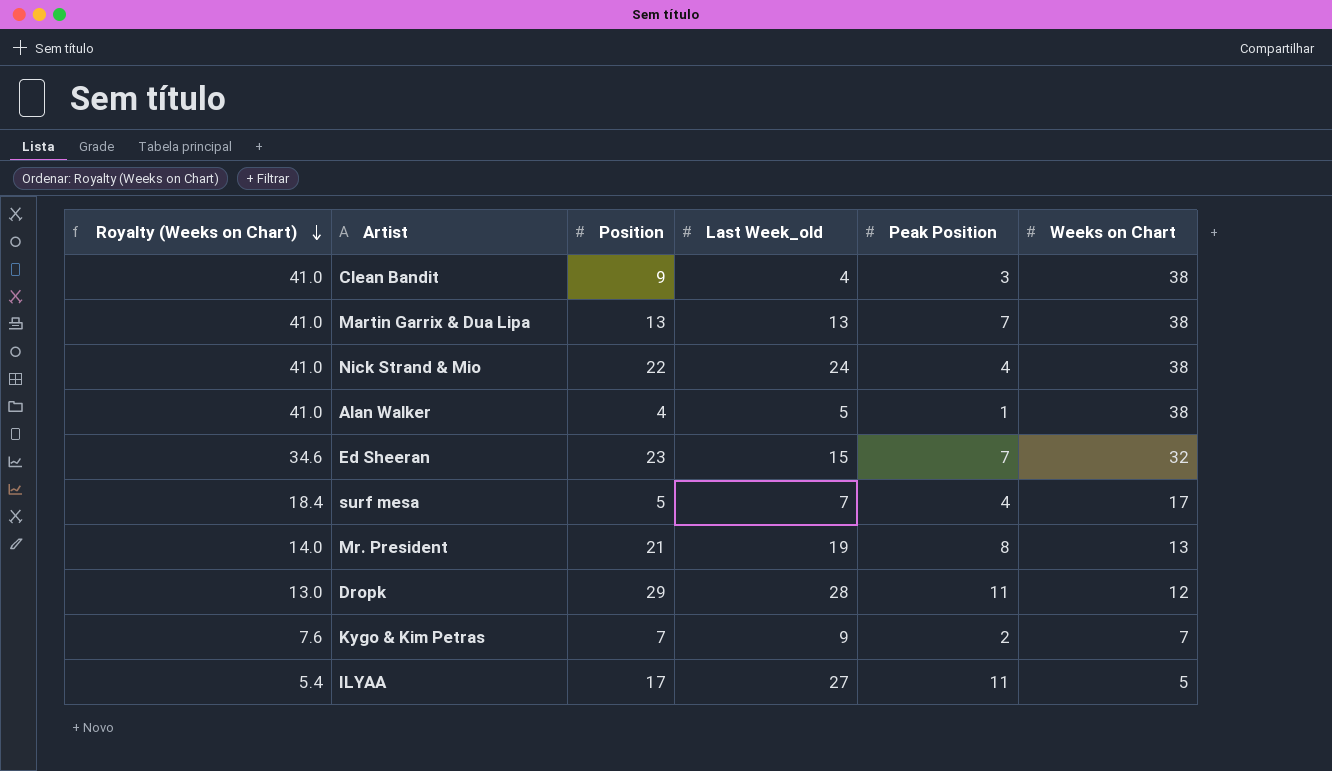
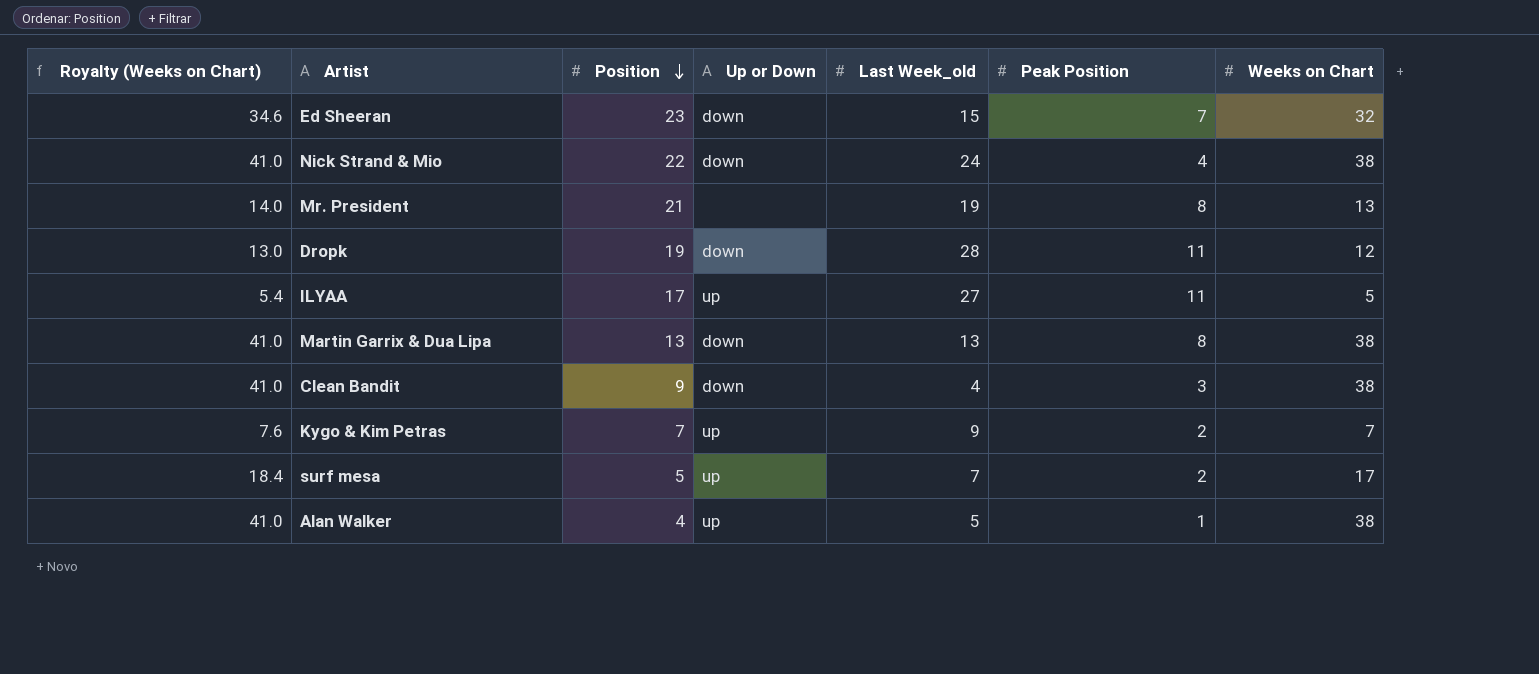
row order: Royalty (Weeks on Chart) descending -> Position descending
column Up or Down | position: none -> 4
Dropk | Position: 29 -> 19
Martin Garrix & Dua Lipa | Peak Position: 7 -> 8
surf mesa | Peak Position: 4 -> 2

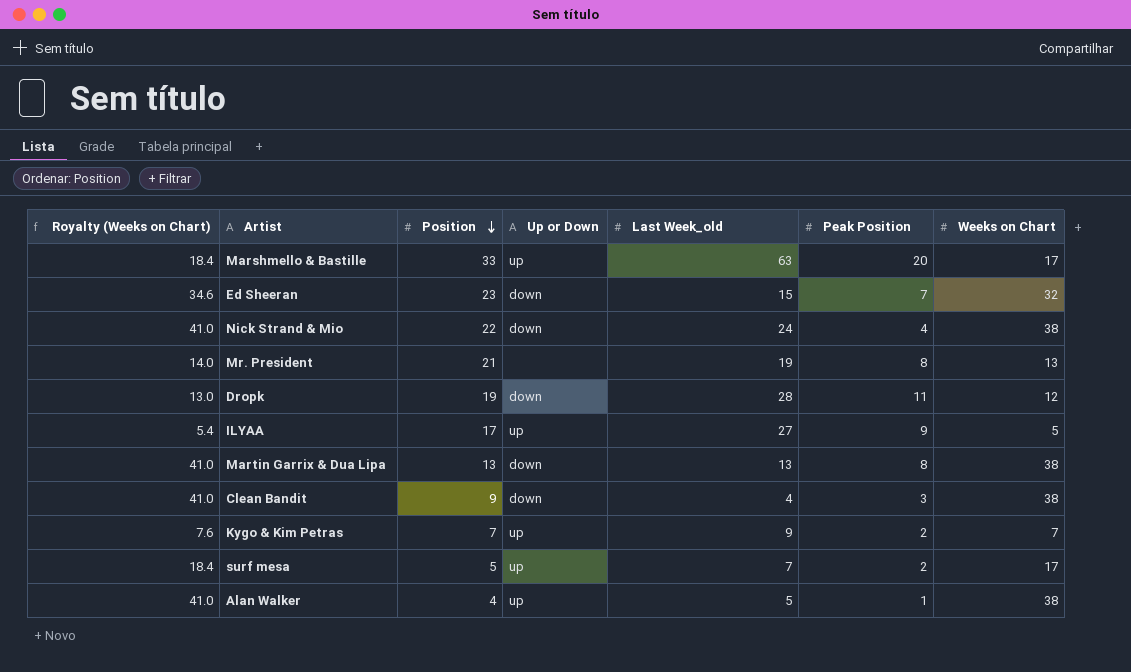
row Marshmello & Bastille: none -> 18.4 | 33 | up | 63 | 20 | 17
ILYAA | Peak Position: 11 -> 9

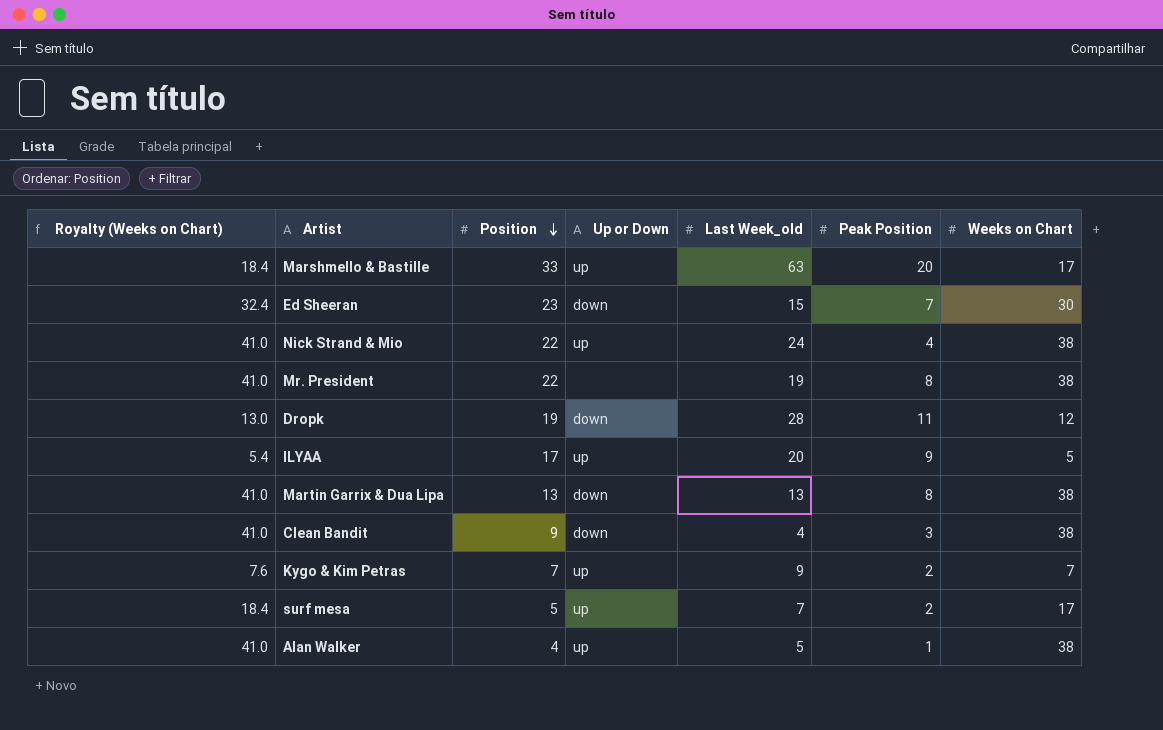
Ed Sheeran | Royalty (Weeks on Chart): 34.6 -> 32.4
Ed Sheeran | Weeks on Chart: 32 -> 30
Nick Strand & Mio | Up or Down: down -> up
Mr. President | Royalty (Weeks on Chart): 14.0 -> 41.0
Mr. President | Position: 21 -> 22
Mr. President | Weeks on Chart: 13 -> 38
ILYAA | Last Week_old: 27 -> 20

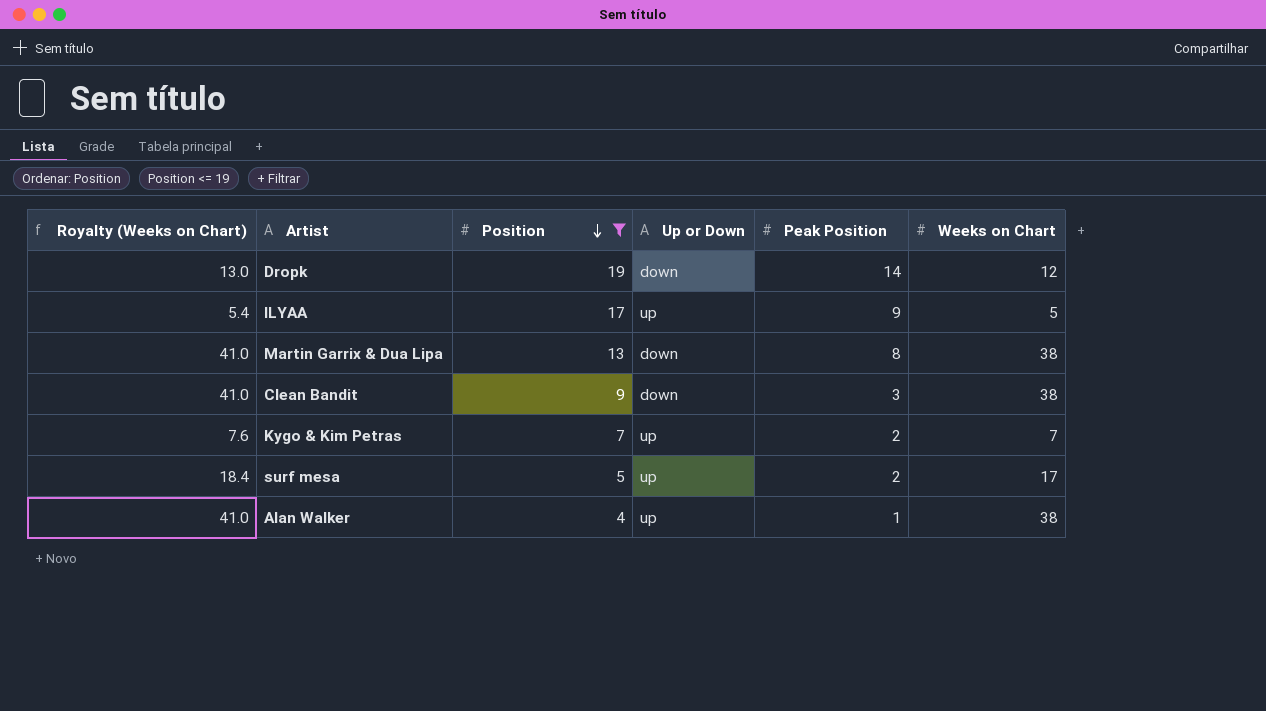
filter: none -> Position <= 19
column Last Week_old | position: 5 -> none
Dropk | Peak Position: 11 -> 14

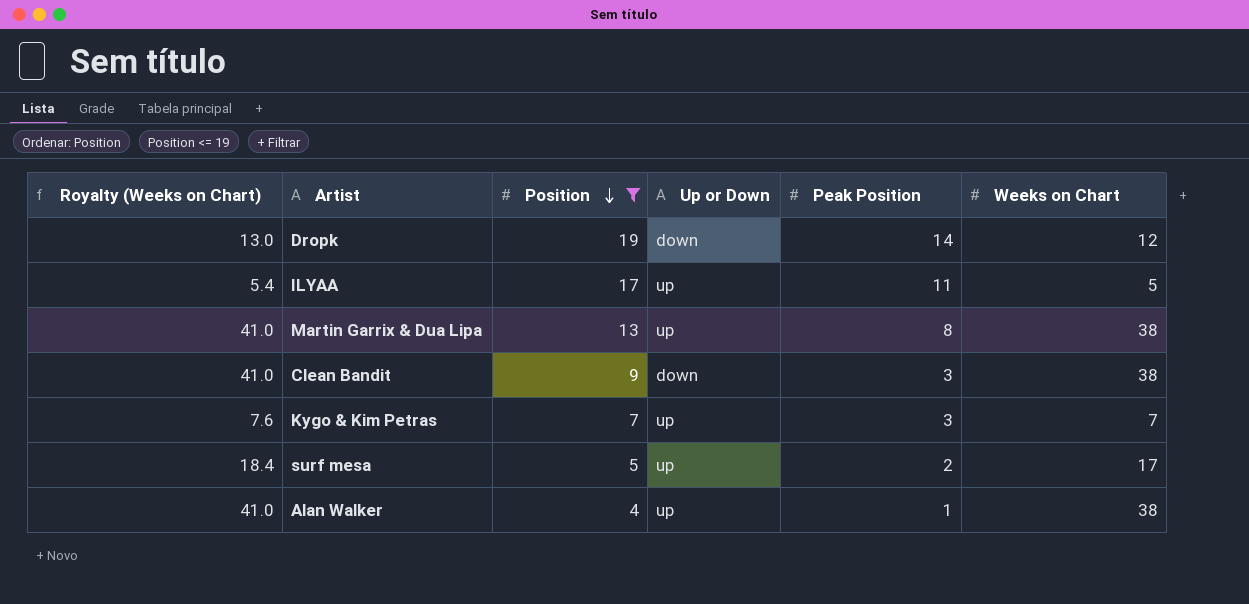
ILYAA | Peak Position: 9 -> 11
Martin Garrix & Dua Lipa | Up or Down: down -> up
Kygo & Kim Petras | Peak Position: 2 -> 3

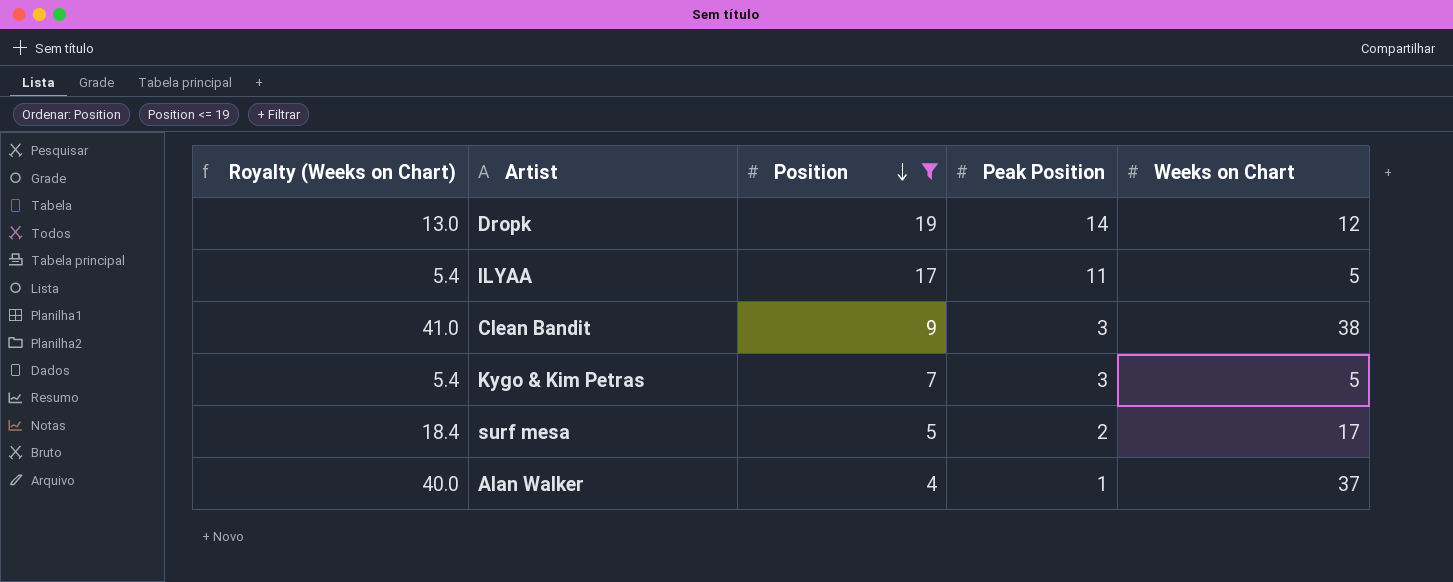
column Up or Down | position: 4 -> none
row Martin Garrix & Dua Lipa: 41.0 | 13 | up | 8 | 38 -> none
Kygo & Kim Petras | Royalty (Weeks on Chart): 7.6 -> 5.4
Kygo & Kim Petras | Weeks on Chart: 7 -> 5
Alan Walker | Royalty (Weeks on Chart): 41.0 -> 40.0
Alan Walker | Weeks on Chart: 38 -> 37

